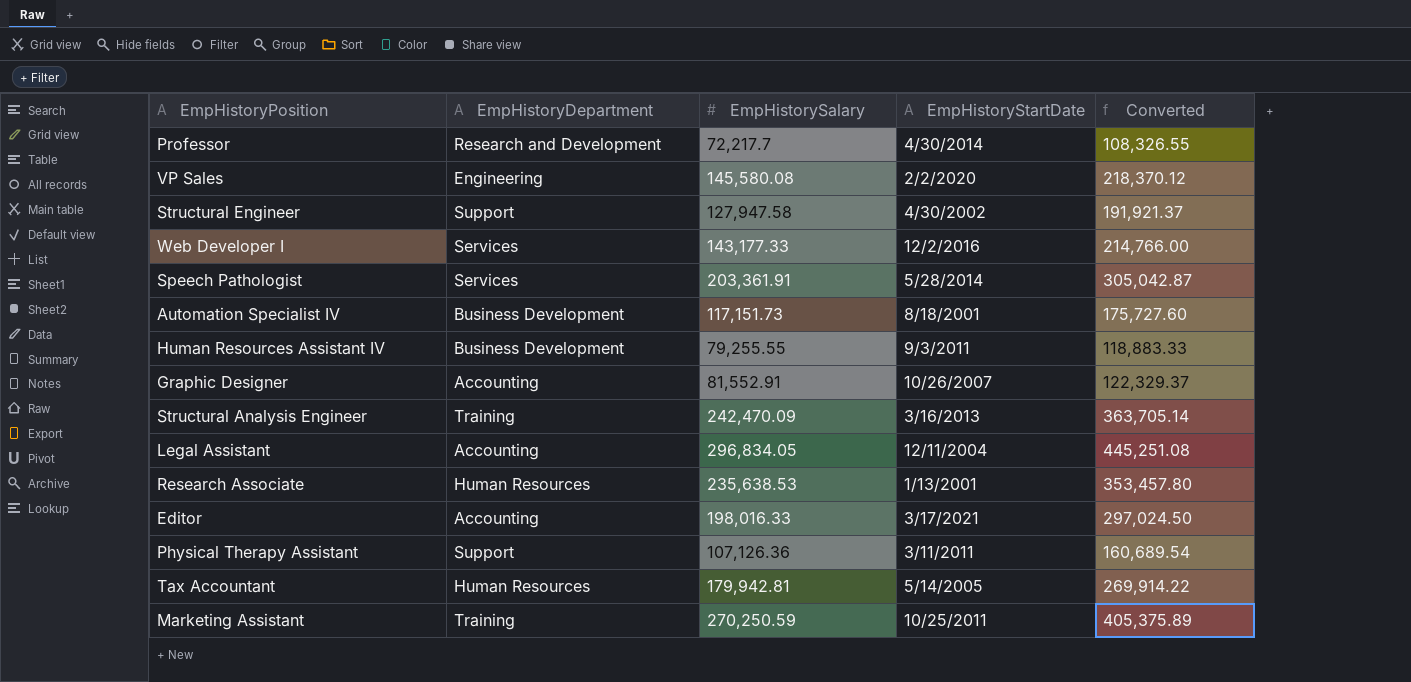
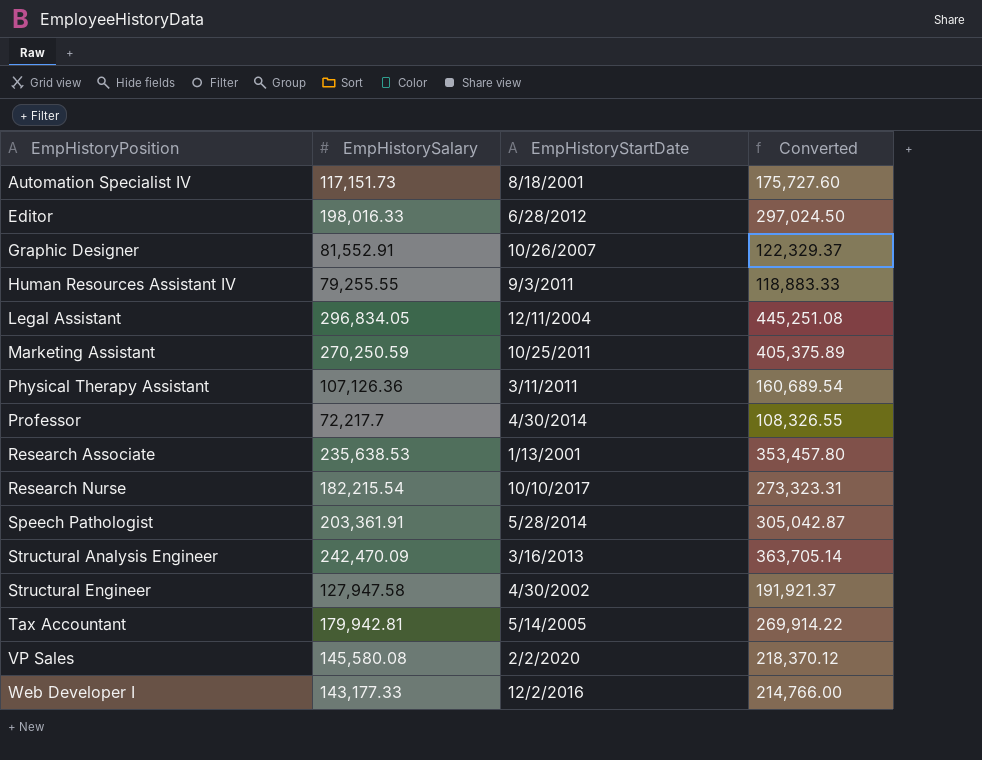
row order: none -> EmpHistoryPosition ascending
column EmpHistoryDepartment | position: 2 -> none
Editor | EmpHistoryStartDate: 3/17/2021 -> 6/28/2012
row Research Nurse: none -> 182,215.54 | 10/10/2017 | 273,323.31

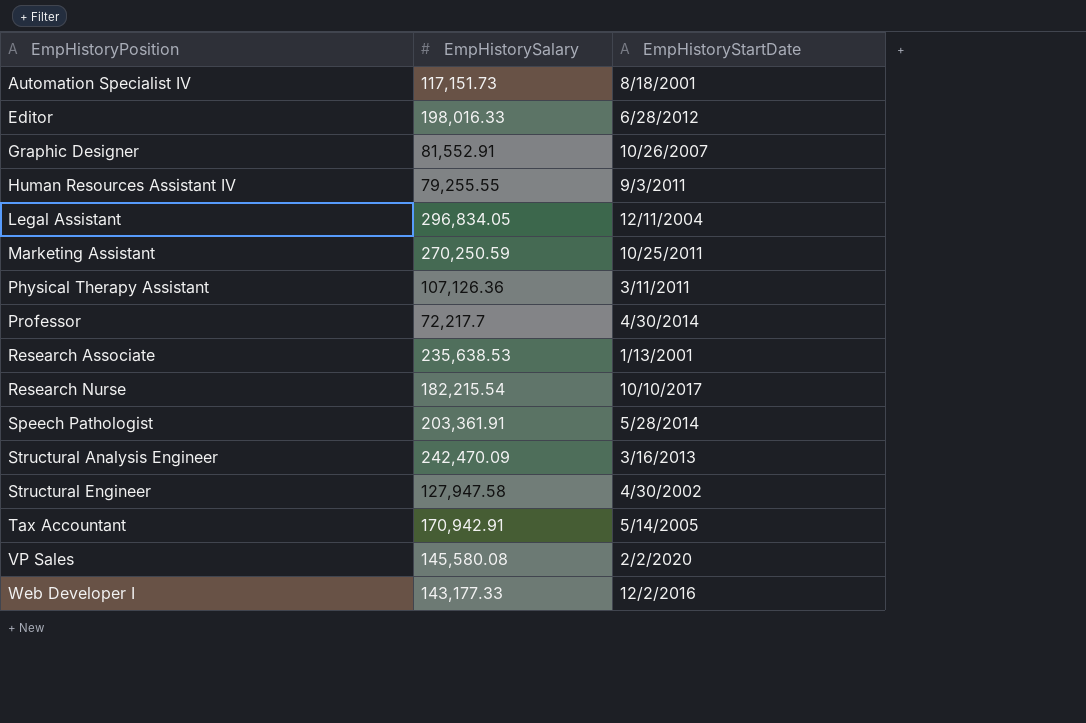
column Converted | formula: [EmpHistorySalary] * 1.5 -> none
Tax Accountant | EmpHistorySalary: 179,942.81 -> 170,942.91

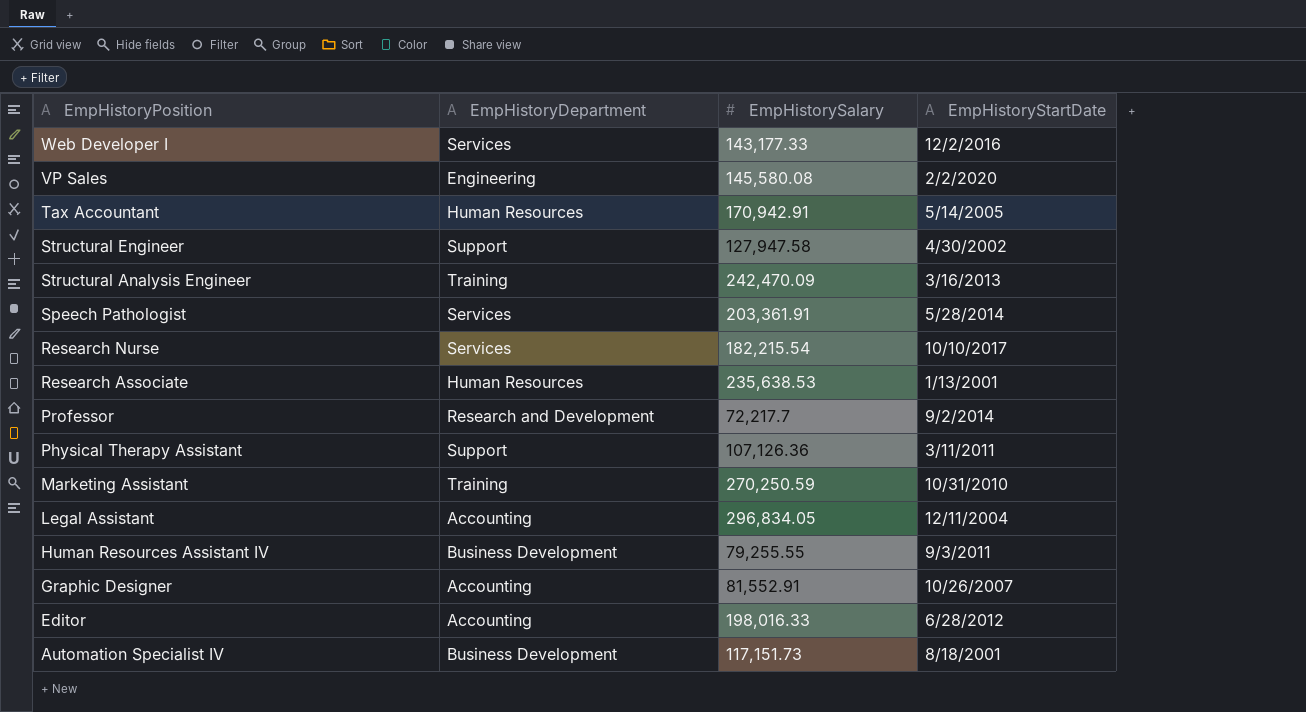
row order: EmpHistoryPosition ascending -> EmpHistoryPosition descending
column EmpHistoryDepartment | position: none -> 2
Professor | EmpHistoryStartDate: 4/30/2014 -> 9/2/2014
Marketing Assistant | EmpHistoryStartDate: 10/25/2011 -> 10/31/2010

